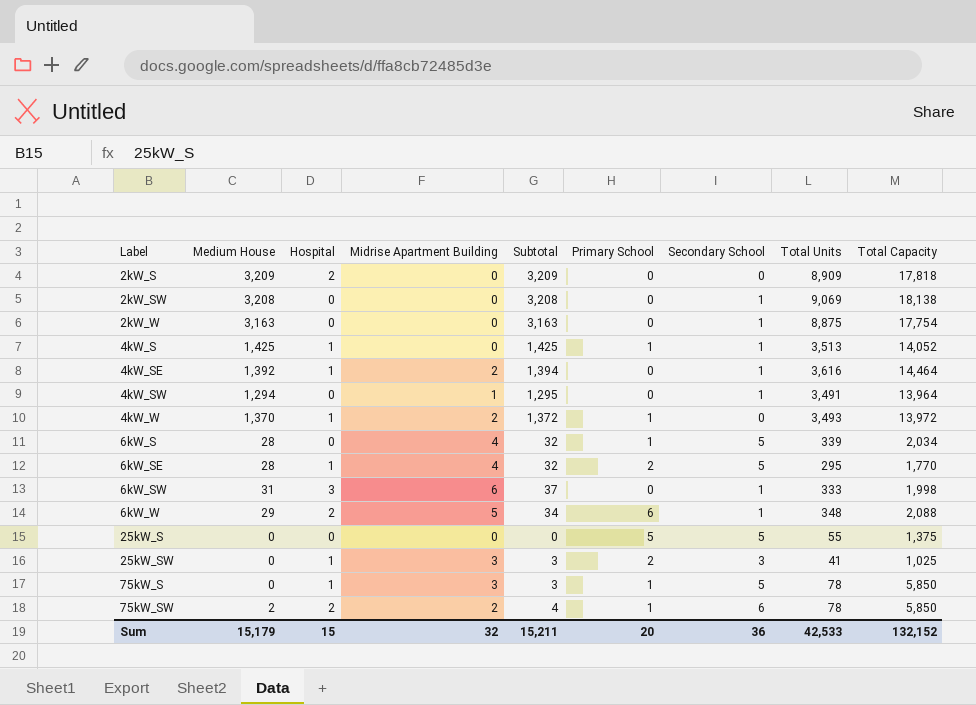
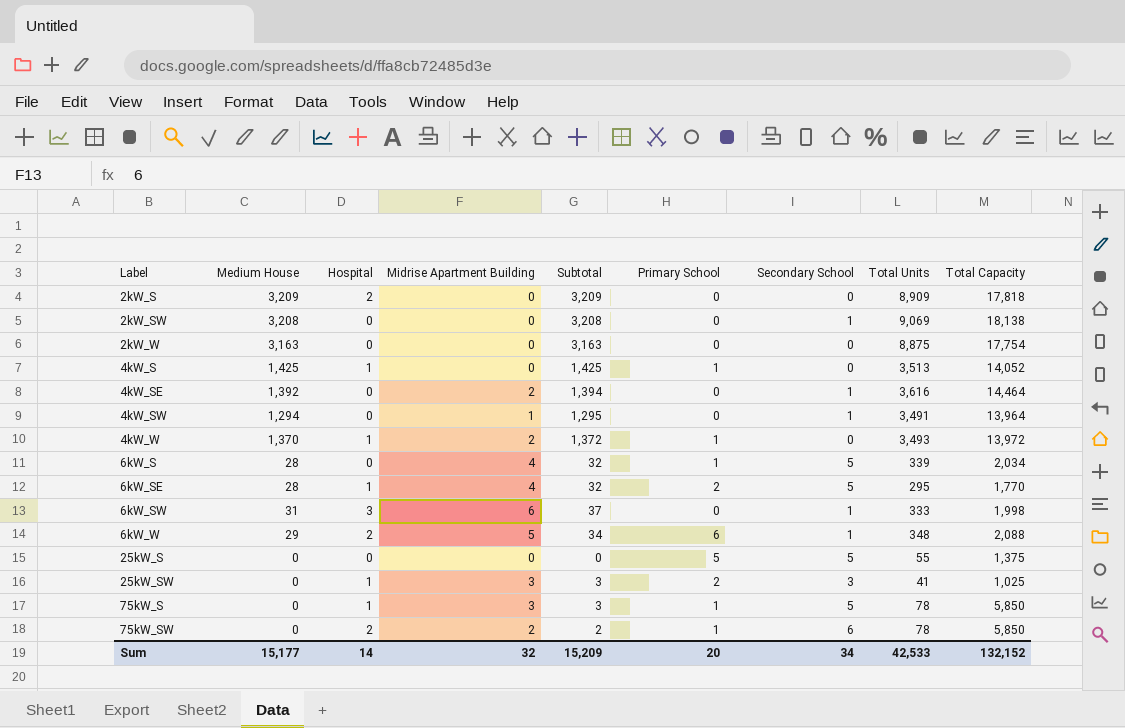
2kW_W | Secondary School: 1 -> 0
4kW_S | Secondary School: 1 -> 0
4kW_SE | Hospital: 1 -> 0
75kW_SW | Medium House: 2 -> 0
75kW_SW | Subtotal: 4 -> 2
Sum | Medium House: 15,179 -> 15,177
Sum | Hospital: 15 -> 14
Sum | Subtotal: 15,211 -> 15,209
Sum | Secondary School: 36 -> 34

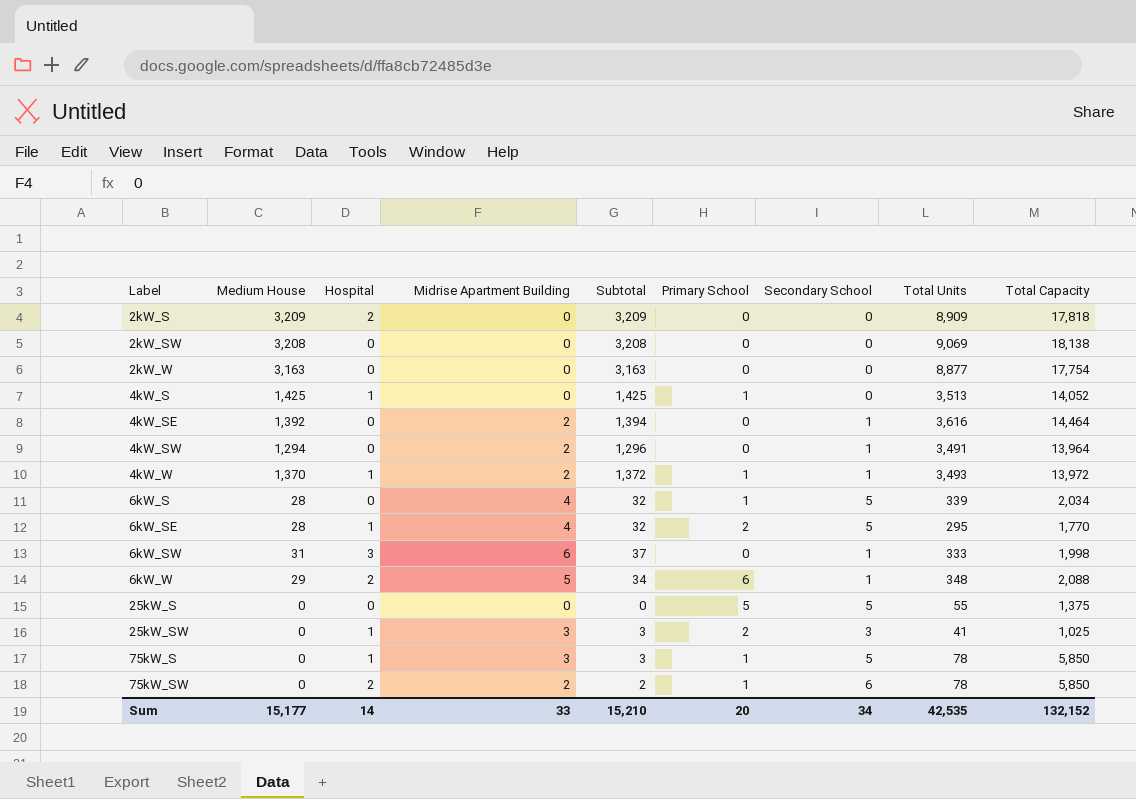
2kW_SW | Secondary School: 1 -> 0
2kW_W | Total Units: 8,875 -> 8,877
4kW_SW | Midrise Apartment Building: 1 -> 2
4kW_SW | Subtotal: 1,295 -> 1,296
4kW_W | Secondary School: 0 -> 1
Sum | Midrise Apartment Building: 32 -> 33
Sum | Subtotal: 15,209 -> 15,210
Sum | Total Units: 42,533 -> 42,535

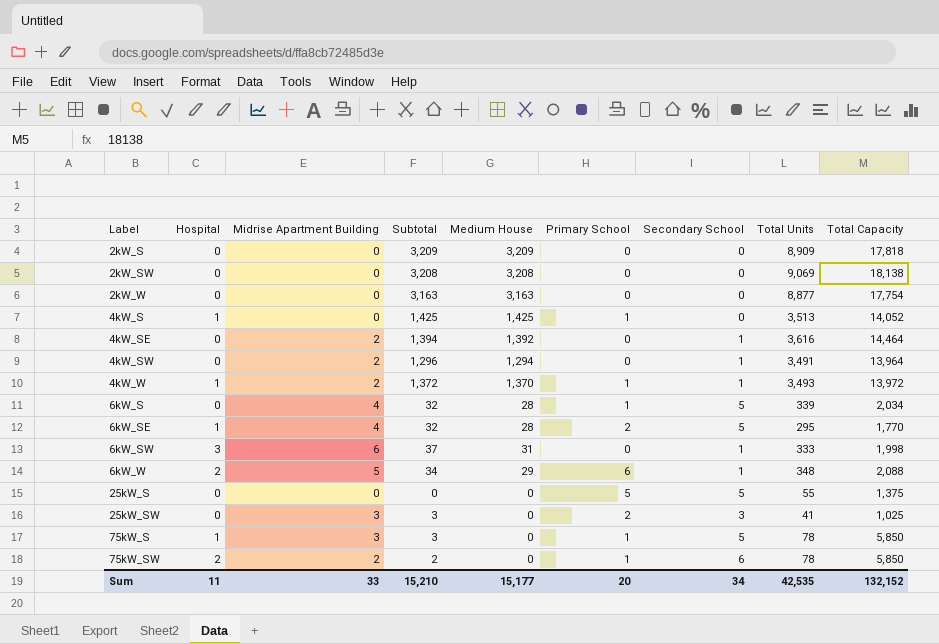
column Medium House | position: 2 -> 5
2kW_S | Hospital: 2 -> 0
25kW_SW | Hospital: 1 -> 0
Sum | Hospital: 14 -> 11

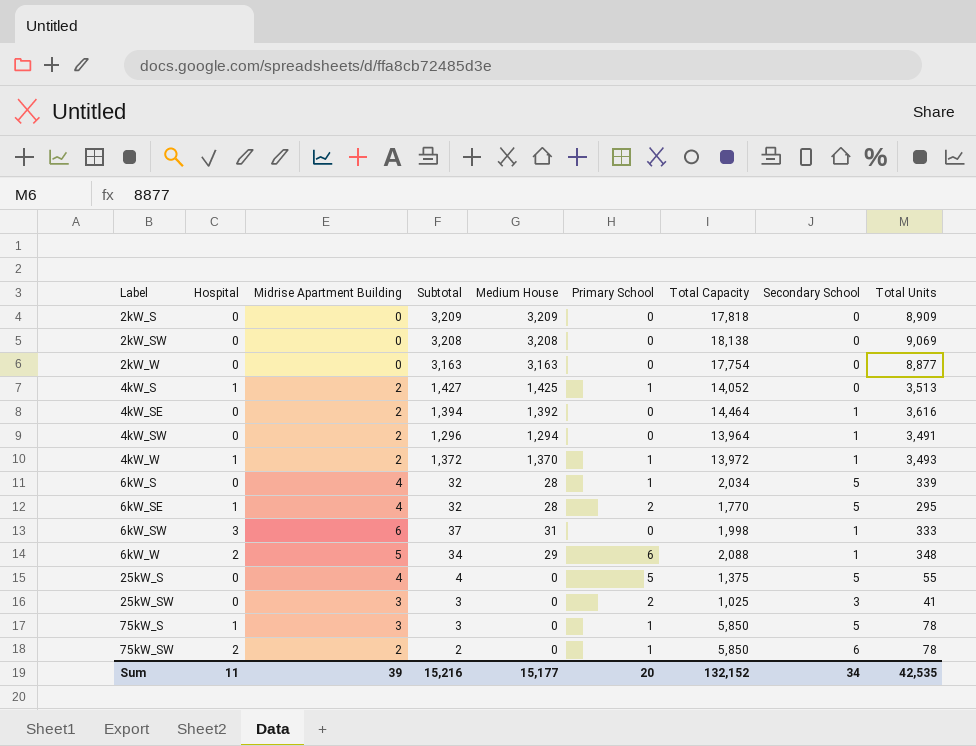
column Total Capacity | position: 9 -> 7
4kW_S | Midrise Apartment Building: 0 -> 2
4kW_S | Subtotal: 1,425 -> 1,427
25kW_S | Midrise Apartment Building: 0 -> 4
25kW_S | Subtotal: 0 -> 4
Sum | Midrise Apartment Building: 33 -> 39
Sum | Subtotal: 15,210 -> 15,216

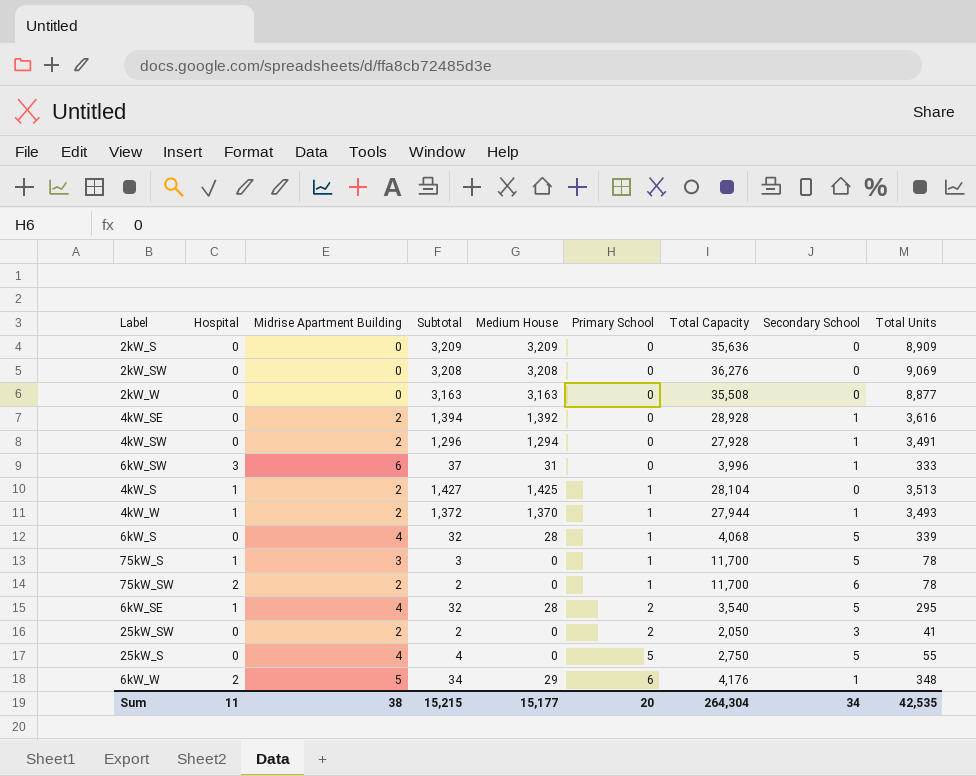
row order: Label ascending -> Primary School ascending
2kW_S | Total Capacity: 17,818 -> 35,636
2kW_SW | Total Capacity: 18,138 -> 36,276
2kW_W | Total Capacity: 17,754 -> 35,508
4kW_SE | Total Capacity: 14,464 -> 28,928
4kW_SW | Total Capacity: 13,964 -> 27,928
6kW_SW | Total Capacity: 1,998 -> 3,996
4kW_S | Total Capacity: 14,052 -> 28,104
4kW_W | Total Capacity: 13,972 -> 27,944
6kW_S | Total Capacity: 2,034 -> 4,068
75kW_S | Total Capacity: 5,850 -> 11,700
75kW_SW | Total Capacity: 5,850 -> 11,700
6kW_SE | Total Capacity: 1,770 -> 3,540
25kW_SW | Midrise Apartment Building: 3 -> 2
25kW_SW | Subtotal: 3 -> 2
25kW_SW | Total Capacity: 1,025 -> 2,050
25kW_S | Total Capacity: 1,375 -> 2,750
6kW_W | Total Capacity: 2,088 -> 4,176
Sum | Midrise Apartment Building: 39 -> 38
Sum | Subtotal: 15,216 -> 15,215
Sum | Total Capacity: 132,152 -> 264,304

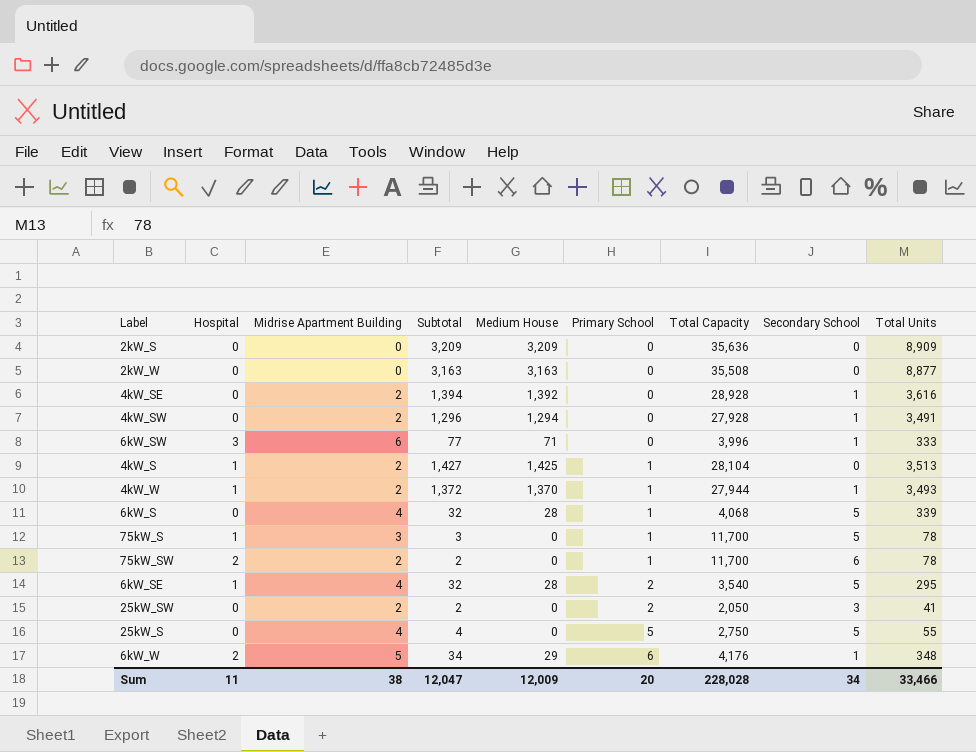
row 2kW_SW: 0 | 0 | 3,208 | 3,208 | 0 | 36,276 | 0 | 9,069 -> none
6kW_SW | Subtotal: 37 -> 77
6kW_SW | Medium House: 31 -> 71
Sum | Subtotal: 15,215 -> 12,047
Sum | Medium House: 15,177 -> 12,009
Sum | Total Capacity: 264,304 -> 228,028
Sum | Total Units: 42,535 -> 33,466

